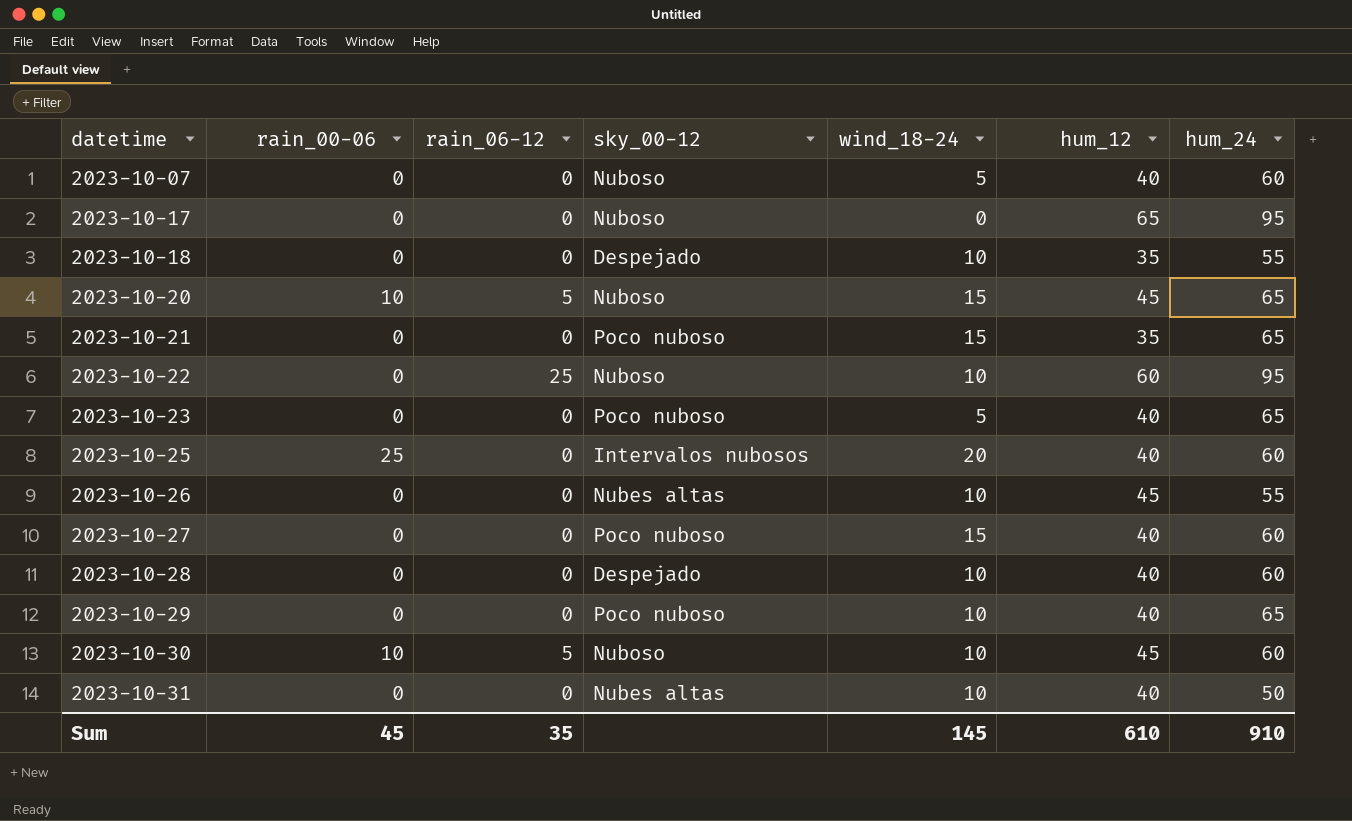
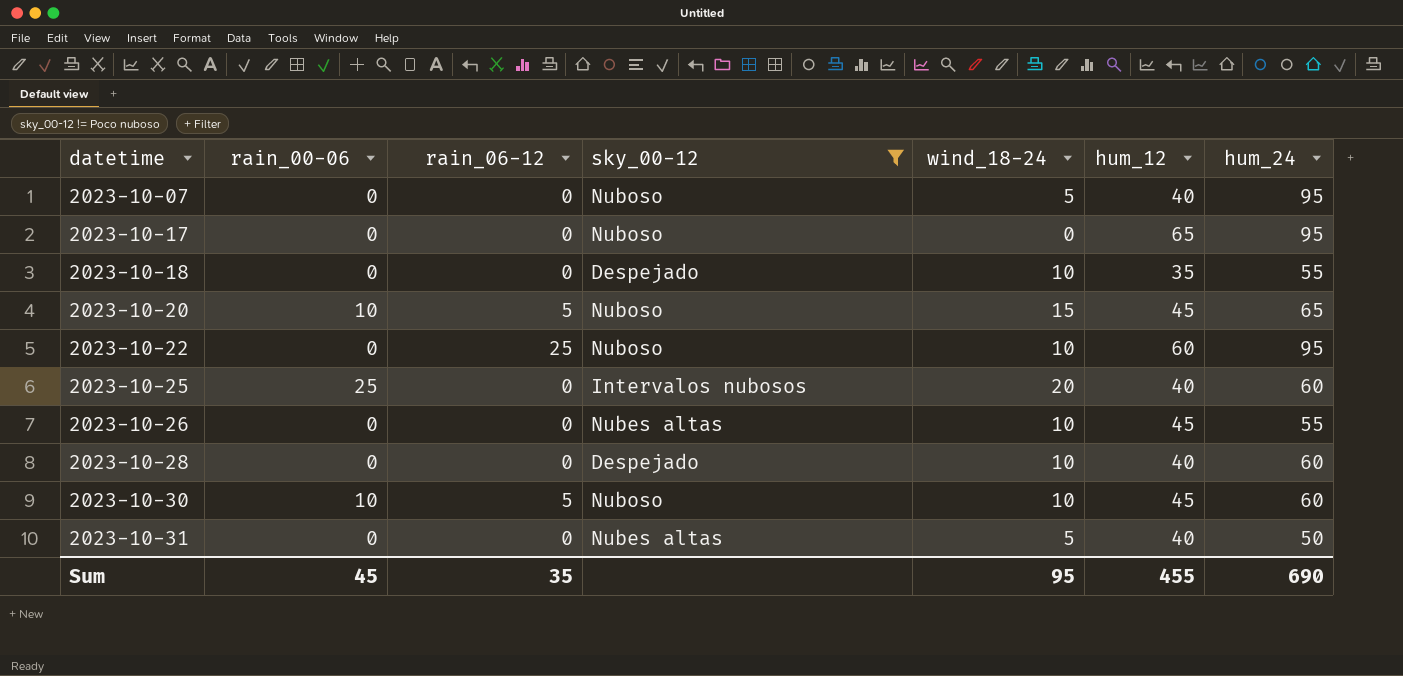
filter: none -> sky_00-12 != Poco nuboso
2023-10-07 | hum_24: 60 -> 95
2023-10-31 | wind_18-24: 10 -> 5
Sum | wind_18-24: 145 -> 95
Sum | hum_12: 610 -> 455
Sum | hum_24: 910 -> 690

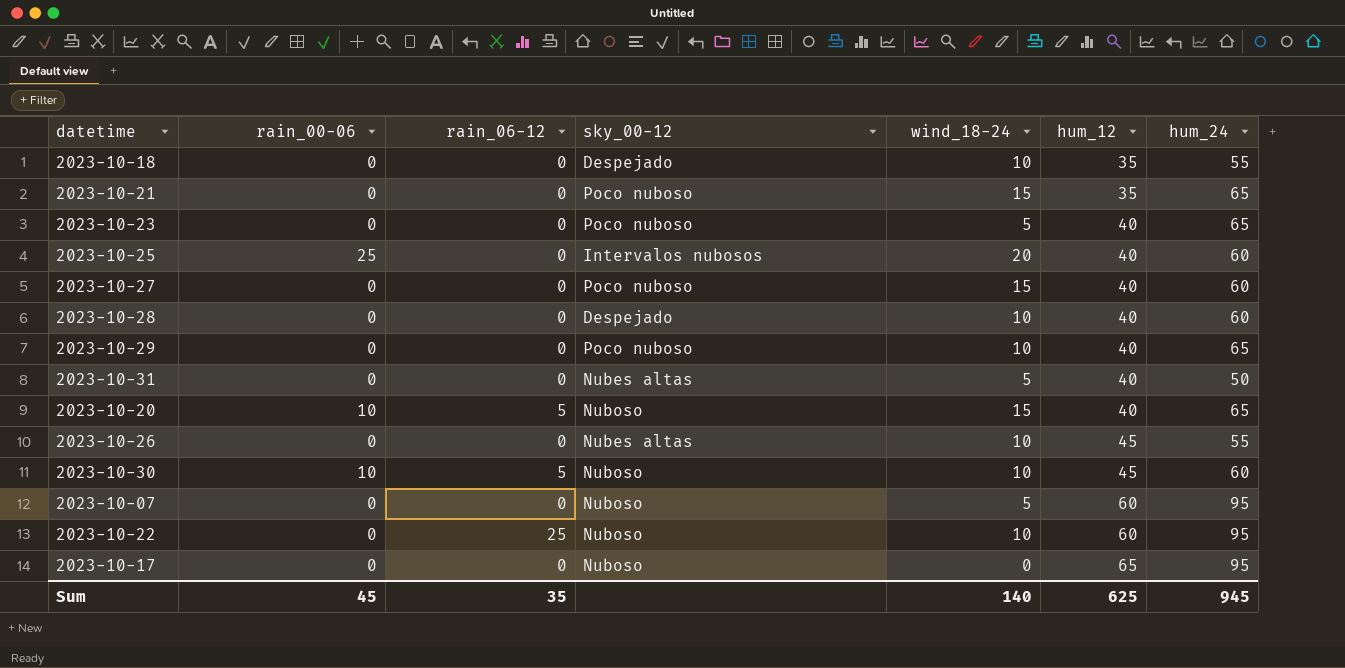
filter: sky_00-12 != Poco nuboso -> none
row order: datetime ascending -> hum_12 ascending
2023-10-20 | hum_12: 45 -> 40
2023-10-07 | hum_12: 40 -> 60
Sum | wind_18-24: 95 -> 140
Sum | hum_12: 455 -> 625
Sum | hum_24: 690 -> 945

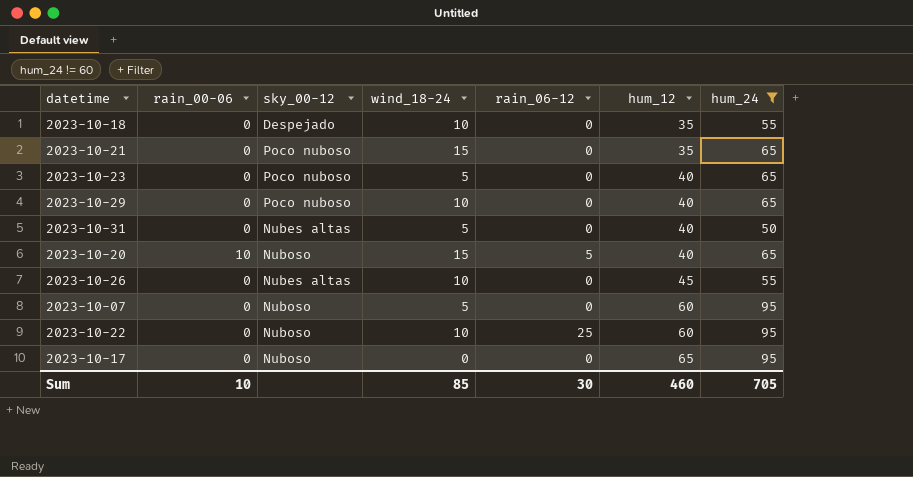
filter: none -> hum_24 != 60
column rain_06-12 | position: 3 -> 5
Sum | rain_00-06: 45 -> 10
Sum | wind_18-24: 140 -> 85
Sum | rain_06-12: 35 -> 30
Sum | hum_12: 625 -> 460
Sum | hum_24: 945 -> 705

